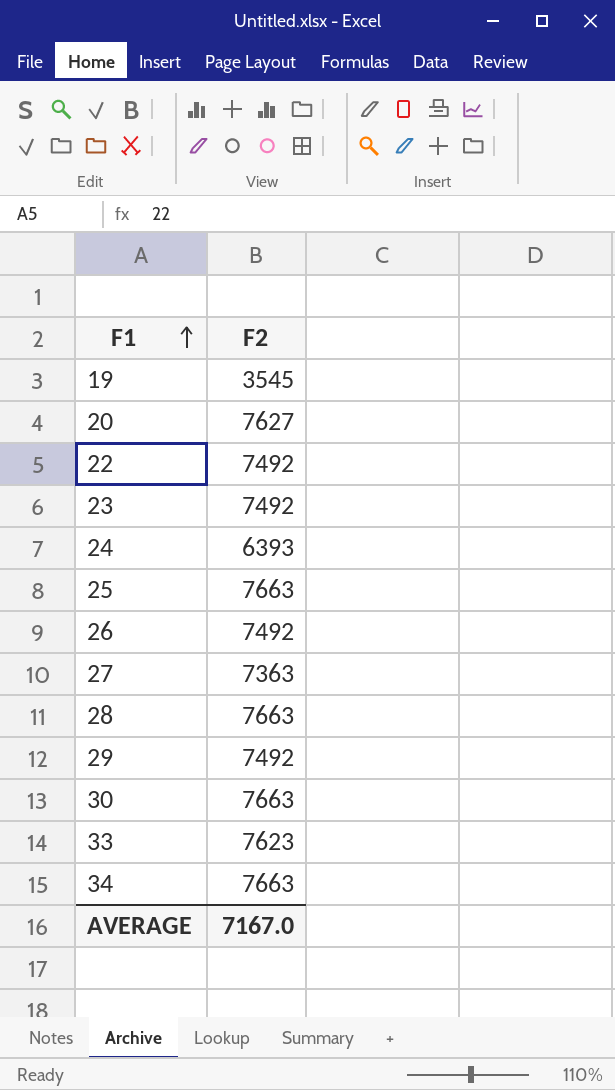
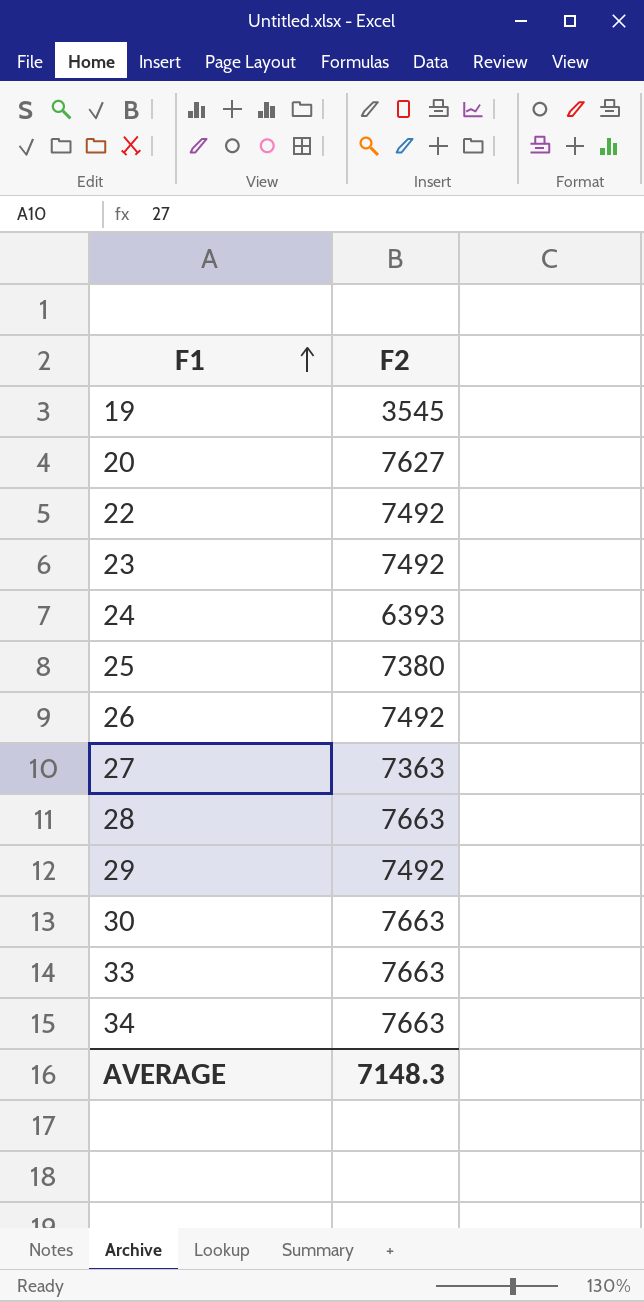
25 | F2: 7663 -> 7380
33 | F2: 7623 -> 7663
AVERAGE | F2: 7167.0 -> 7148.3

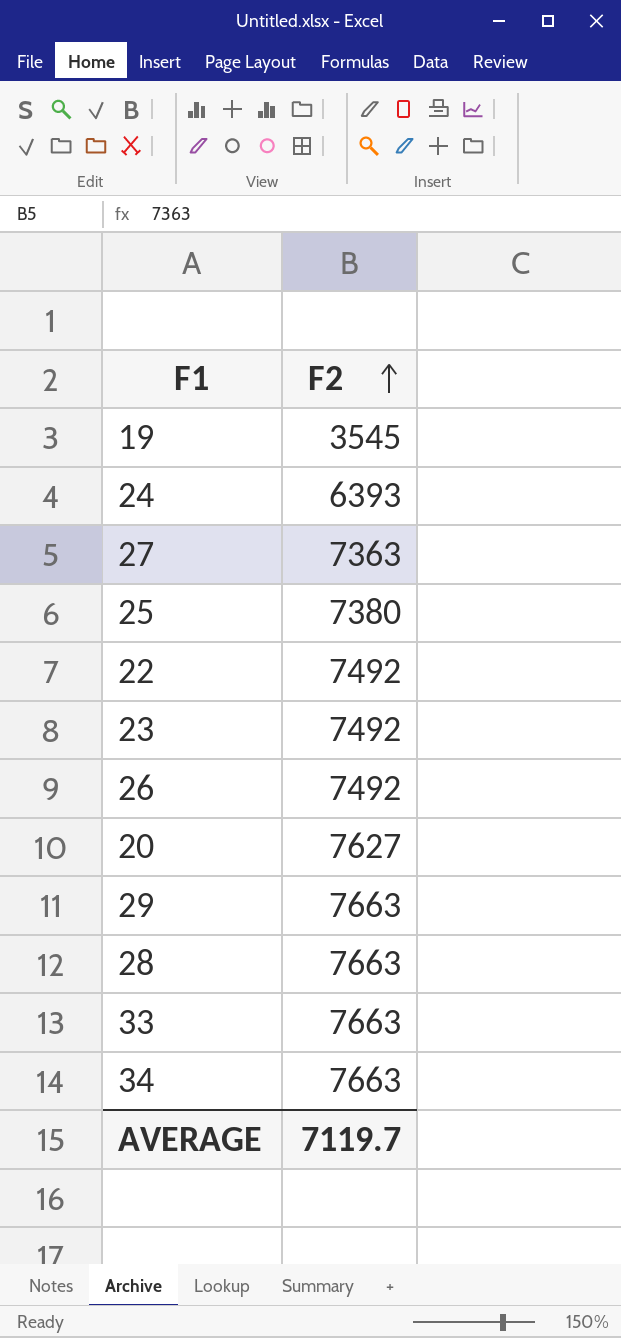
row order: F1 ascending -> F2 ascending
row 30: 7663 -> none
29 | F2: 7492 -> 7663
AVERAGE | F2: 7148.3 -> 7119.7

